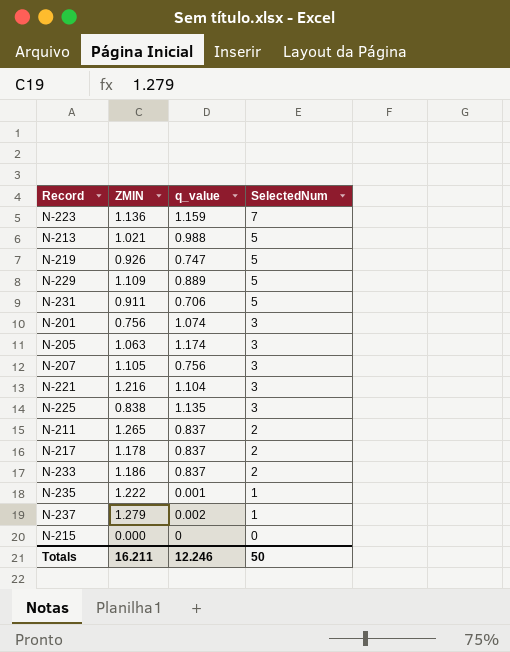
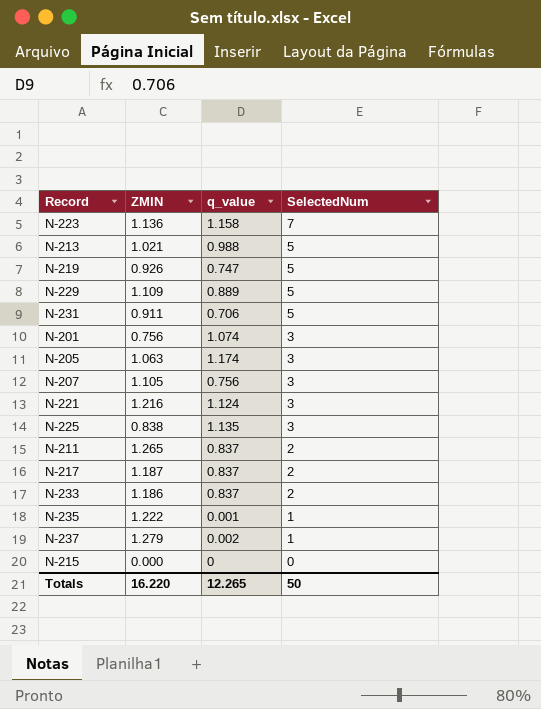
N-223 | q_value: 1.159 -> 1.158
N-221 | q_value: 1.104 -> 1.124
N-217 | ZMIN: 1.178 -> 1.187
Totals | ZMIN: 16.211 -> 16.220
Totals | q_value: 12.246 -> 12.265

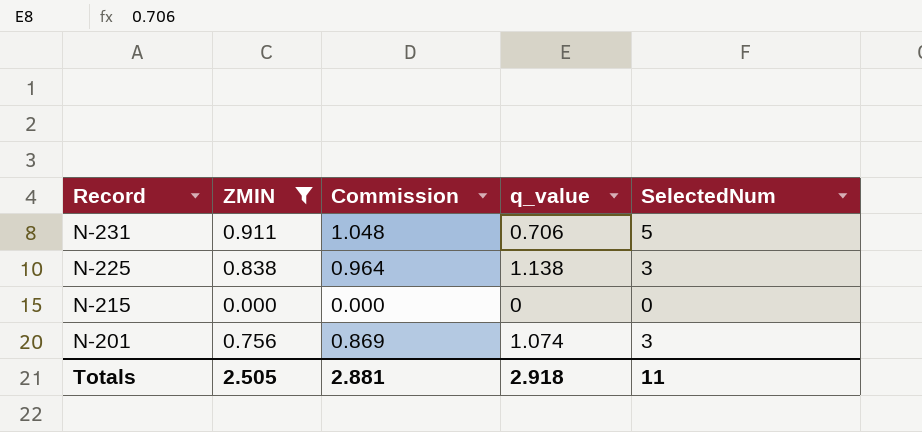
filter: none -> ZMIN <= 0.911
row order: SelectedNum descending -> Record descending
column Commission | formula: none -> [ZMIN] * 1.15
N-225 | q_value: 1.135 -> 1.138
Totals | ZMIN: 16.220 -> 2.505
Totals | q_value: 12.265 -> 2.918
Totals | SelectedNum: 50 -> 11

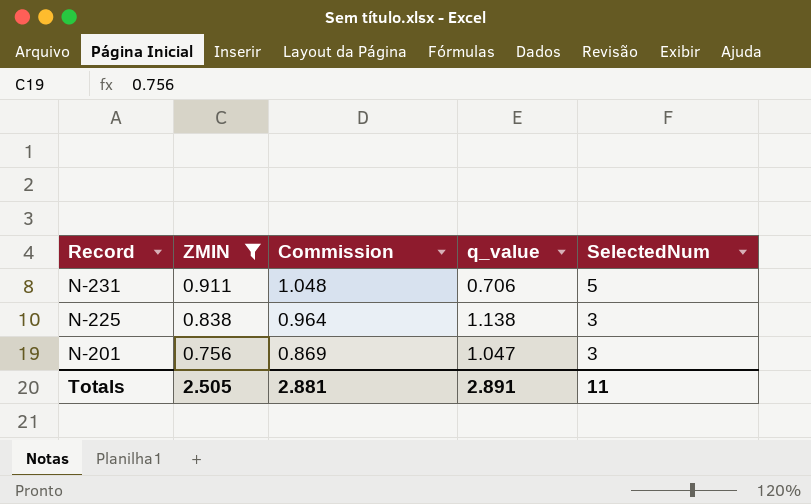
row N-215: 0.000 | 0.000 | 0 | 0 -> none
N-201 | q_value: 1.074 -> 1.047
Totals | q_value: 2.918 -> 2.891

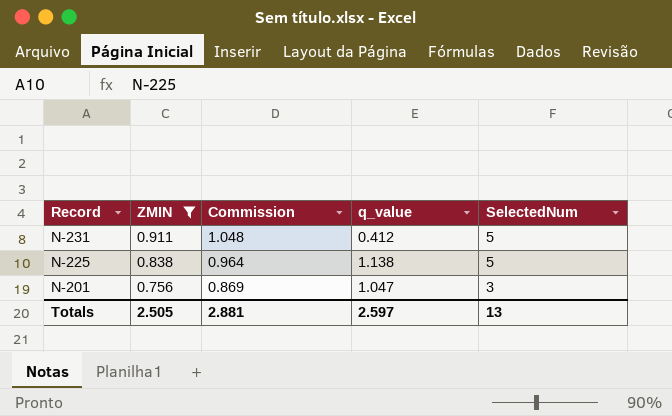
N-231 | q_value: 0.706 -> 0.412
N-225 | SelectedNum: 3 -> 5
Totals | q_value: 2.891 -> 2.597
Totals | SelectedNum: 11 -> 13

